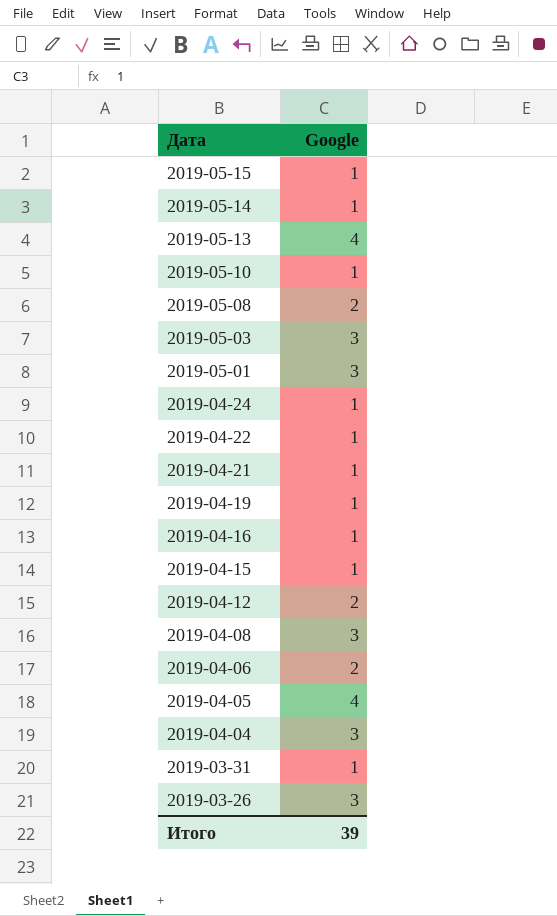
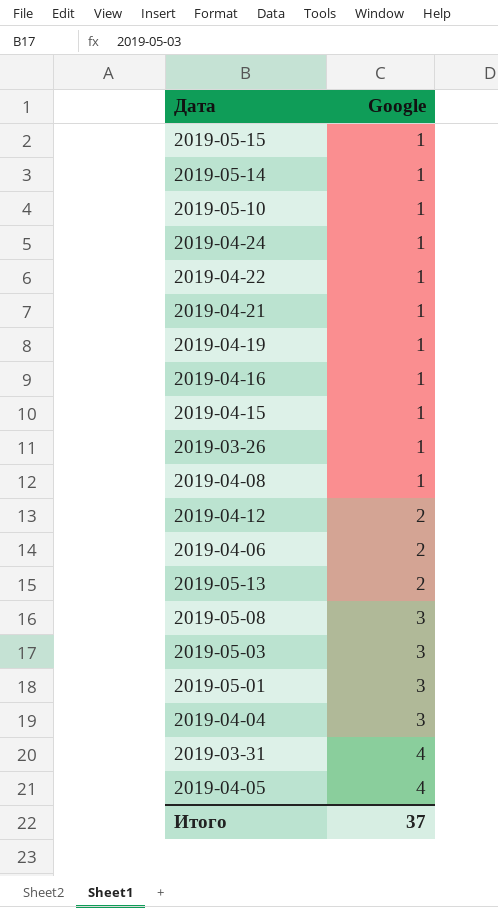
row order: Дата descending -> Google ascending
2019-03-26 | Google: 3 -> 1
2019-04-08 | Google: 3 -> 1
2019-05-13 | Google: 4 -> 2
2019-05-08 | Google: 2 -> 3
2019-03-31 | Google: 1 -> 4
Итого | Google: 39 -> 37

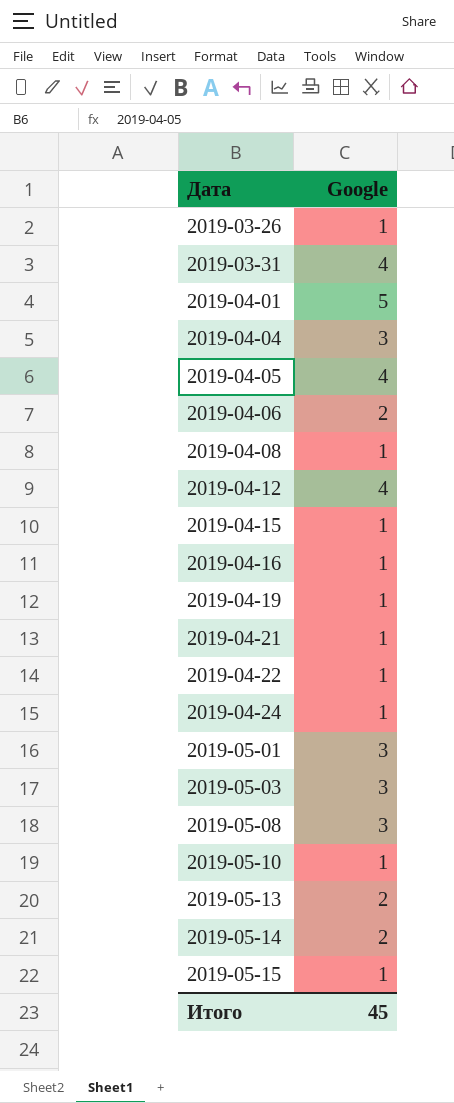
row order: Google ascending -> Дата ascending
row 2019-04-01: none -> 5
2019-04-12 | Google: 2 -> 4
2019-05-14 | Google: 1 -> 2
Итого | Google: 37 -> 45

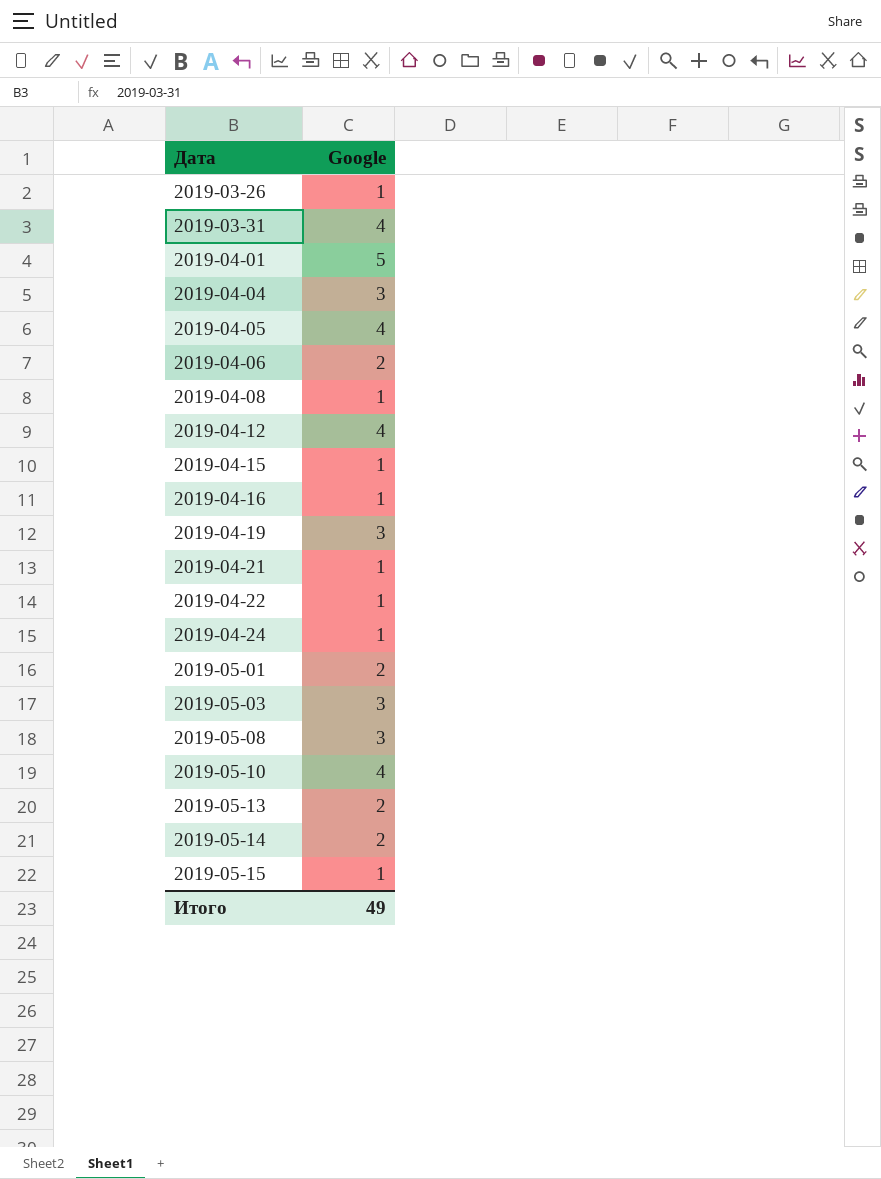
2019-04-19 | Google: 1 -> 3
2019-05-01 | Google: 3 -> 2
2019-05-10 | Google: 1 -> 4
Итого | Google: 45 -> 49

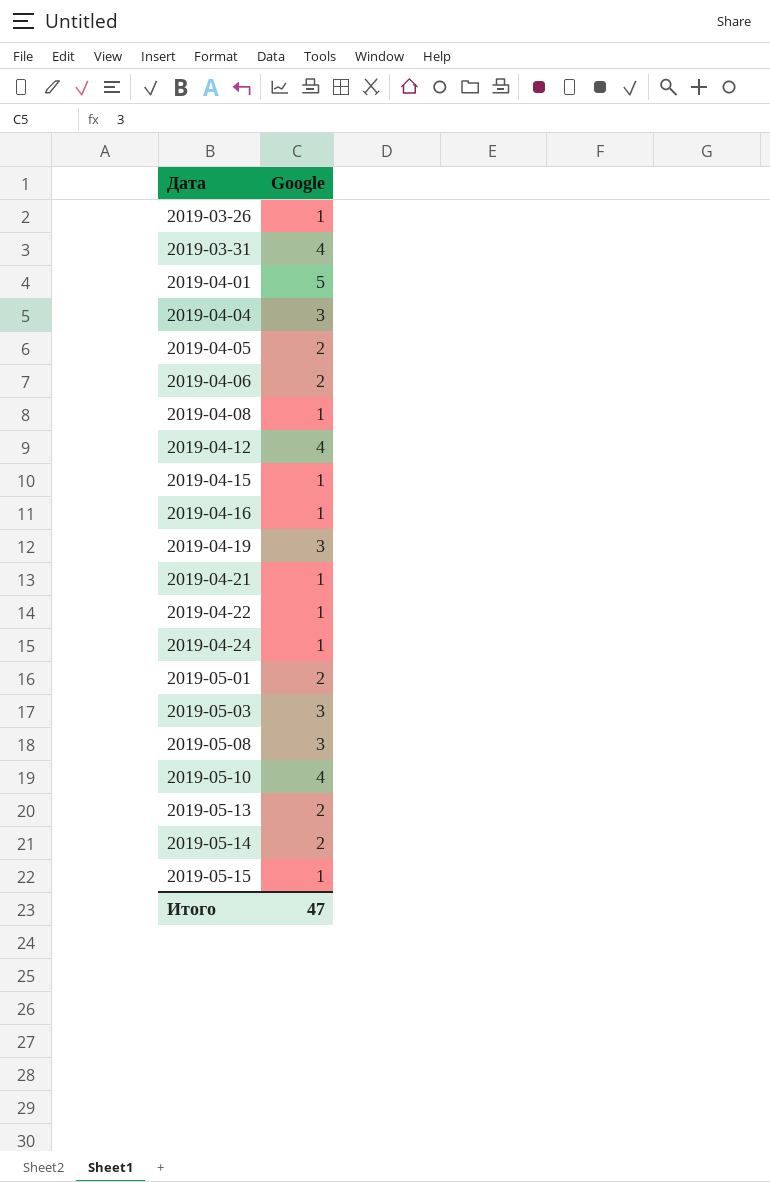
2019-04-05 | Google: 4 -> 2
Итого | Google: 49 -> 47

